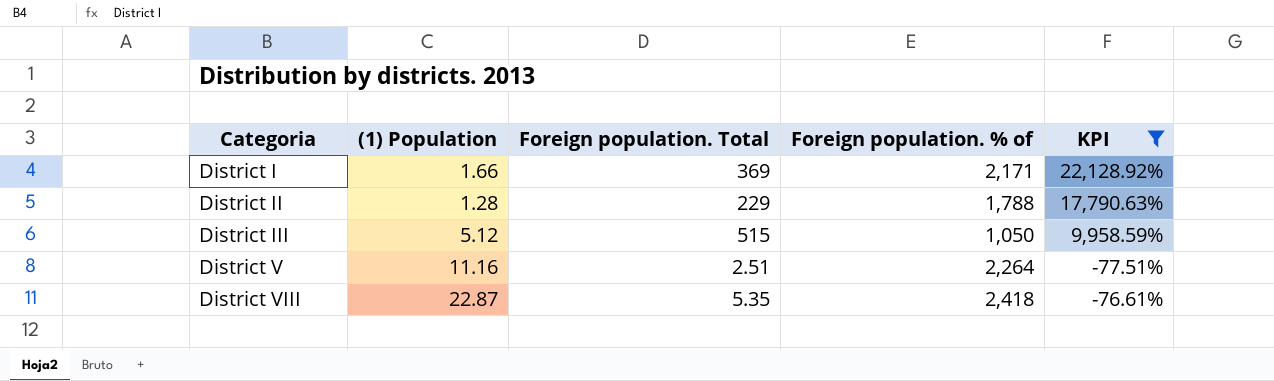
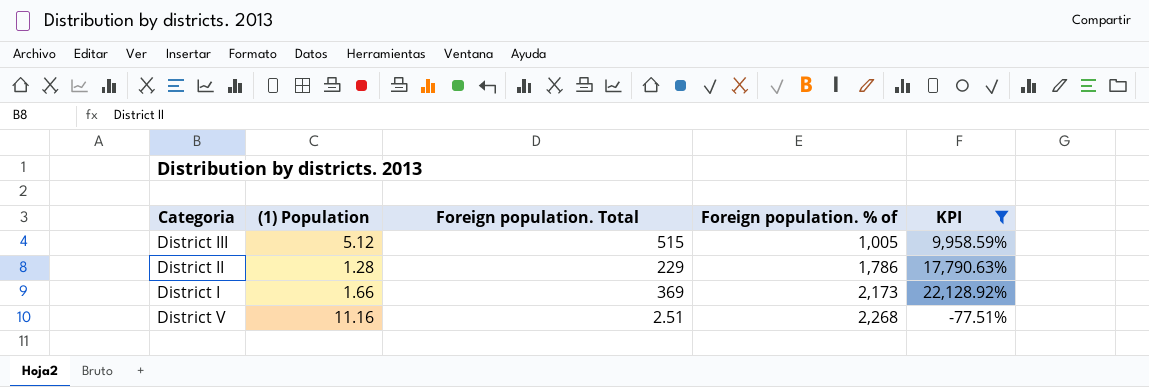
row order: Categoria ascending -> Foreign population. % of ascending
row District VIII: 22.87 | 5.35 | 2,418 | -76.61% -> none
District III | Foreign population. % of: 1,050 -> 1,005
District II | Foreign population. % of: 1,788 -> 1,786
District I | Foreign population. % of: 2,171 -> 2,173
District V | Foreign population. % of: 2,264 -> 2,268

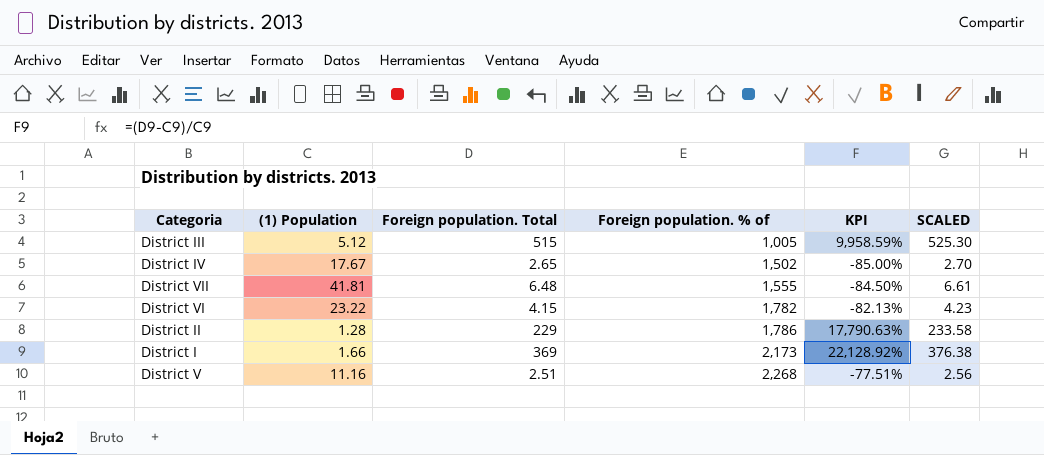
filter: KPI >= -77.51% -> none
column SCALED | formula: none -> [Foreign population. Total] * 1.02

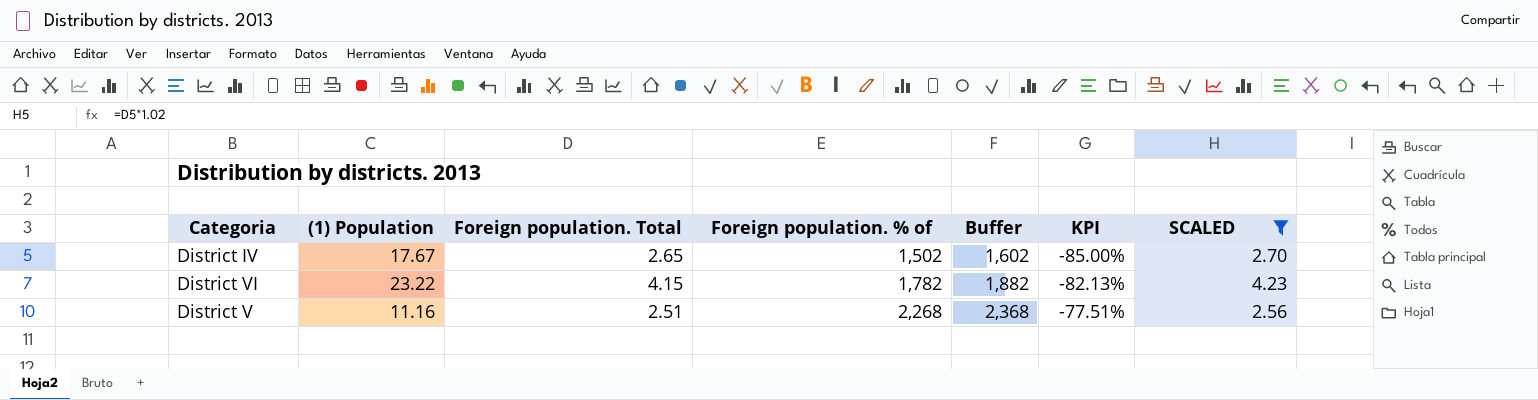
filter: none -> SCALED <= 4.23
column Buffer | formula: none -> [Foreign population. % of] + 100

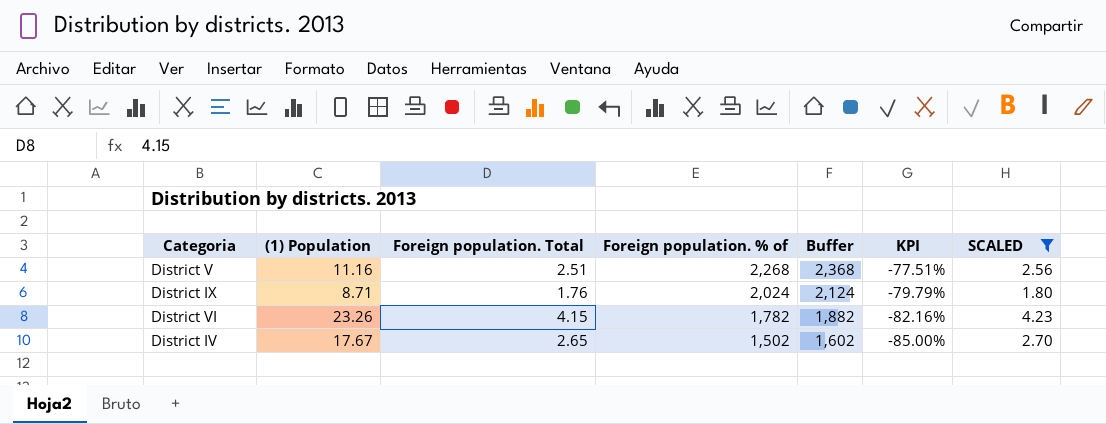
row order: Foreign population. % of ascending -> Foreign population. % of descending
row District IX: none -> 8.71 | 1.76 | 2,024 | 2,124 | -79.79% | 1.80
District VI | (1) Population: 23.22 -> 23.26
District VI | KPI: -82.13% -> -82.16%

